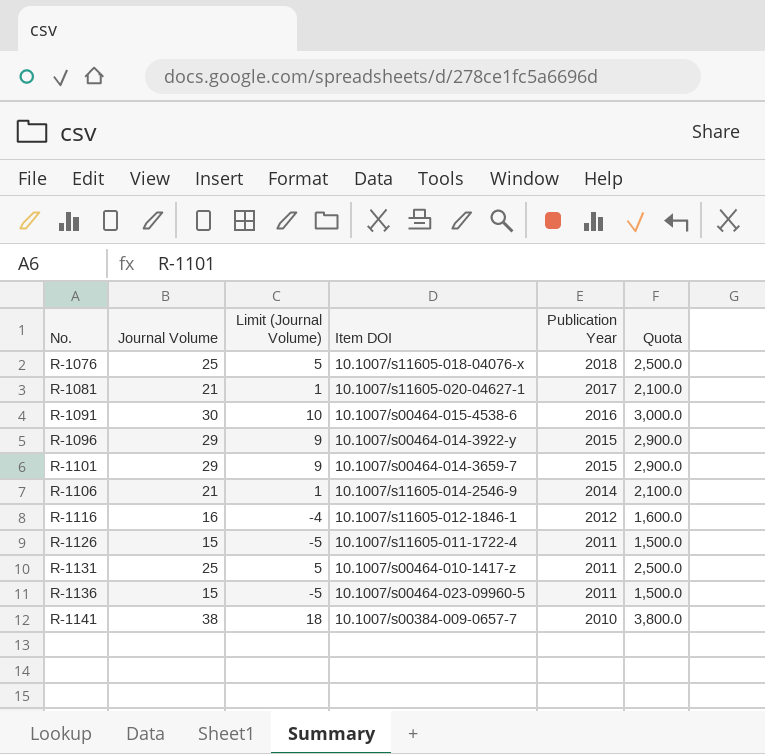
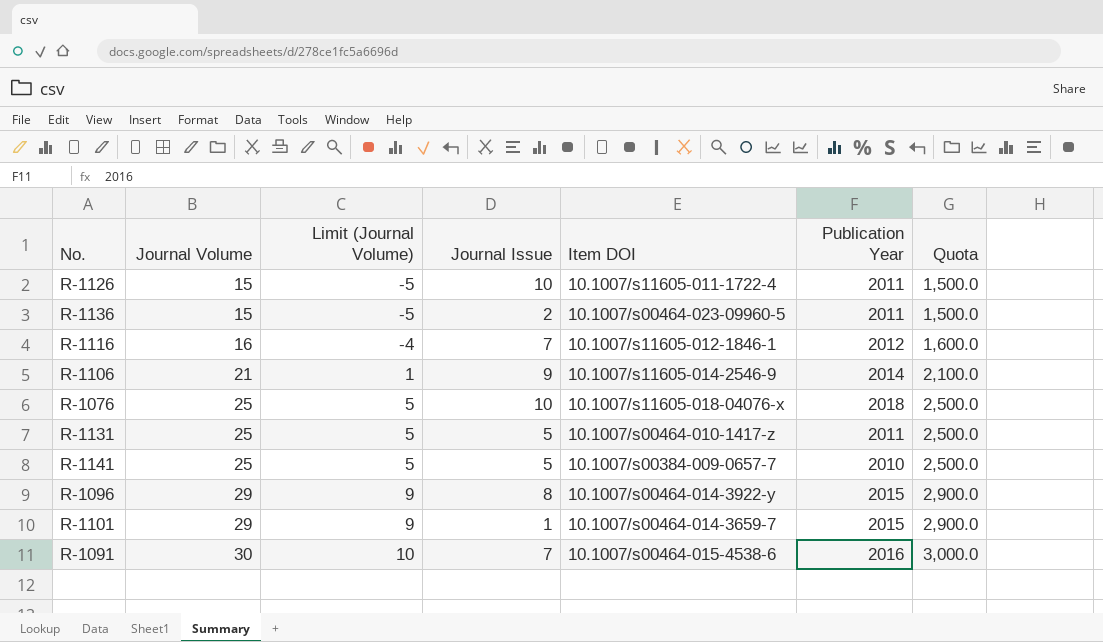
row order: No. ascending -> Journal Volume ascending
column Journal Issue | position: none -> 4
row R-1081: 21 | 1 | 10.1007/s11605-020-04627-1 | 2017 | 2,100.0 -> none
R-1141 | Journal Volume: 38 -> 25
R-1141 | Limit (Journal Volume): 18 -> 5
R-1141 | Quota: 3,800.0 -> 2,500.0

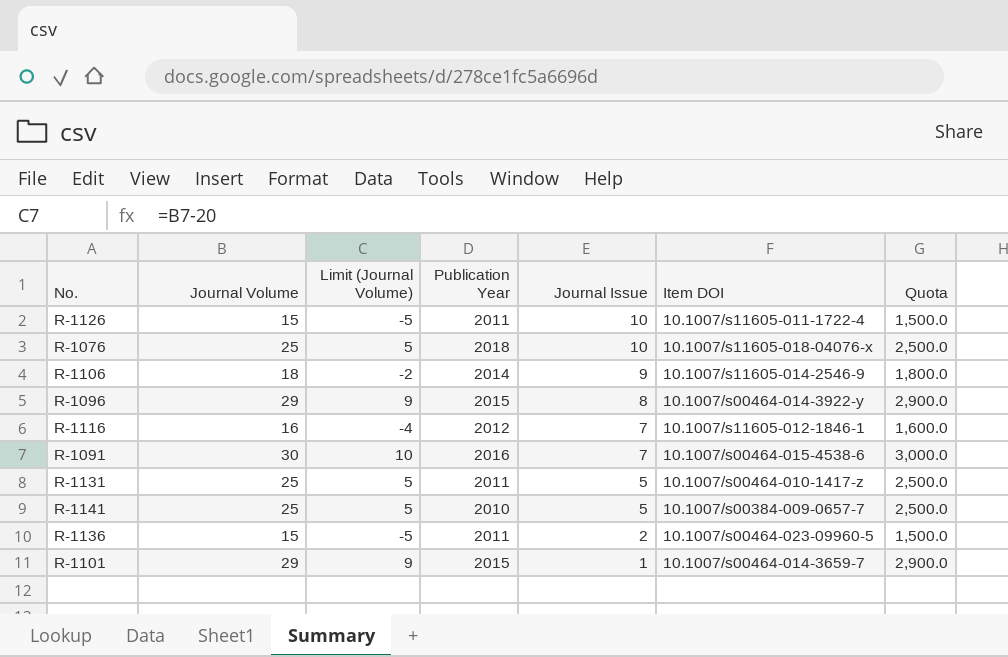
row order: Journal Volume ascending -> Journal Issue descending
column Publication Year | position: 6 -> 4
R-1106 | Journal Volume: 21 -> 18
R-1106 | Limit (Journal Volume): 1 -> -2
R-1106 | Quota: 2,100.0 -> 1,800.0

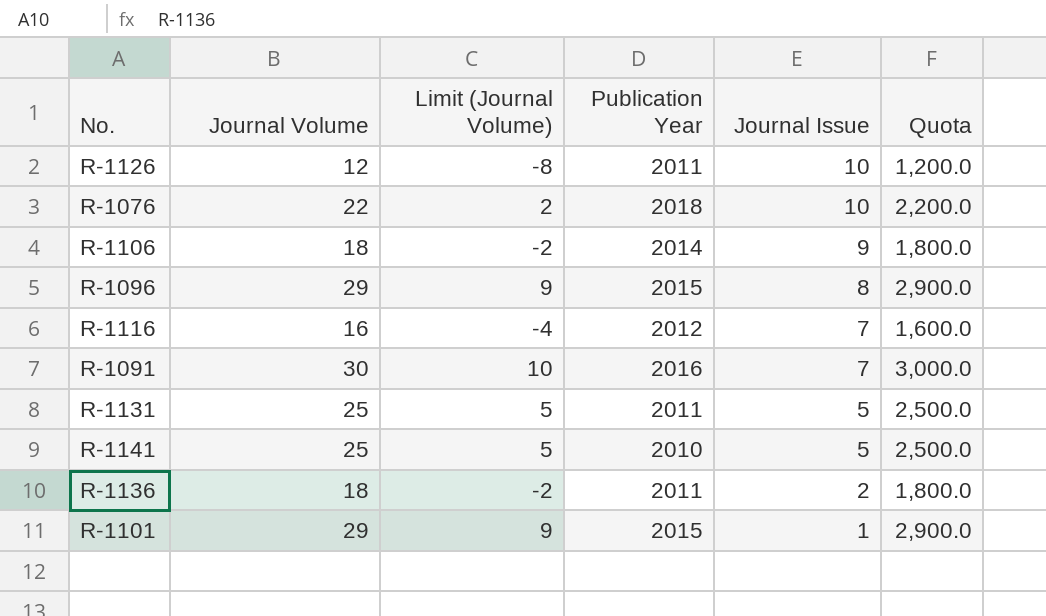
column Item DOI | position: 6 -> none
R-1126 | Journal Volume: 15 -> 12
R-1126 | Limit (Journal Volume): -5 -> -8
R-1126 | Quota: 1,500.0 -> 1,200.0
R-1076 | Journal Volume: 25 -> 22
R-1076 | Limit (Journal Volume): 5 -> 2
R-1076 | Quota: 2,500.0 -> 2,200.0
R-1136 | Journal Volume: 15 -> 18
R-1136 | Limit (Journal Volume): -5 -> -2
R-1136 | Quota: 1,500.0 -> 1,800.0

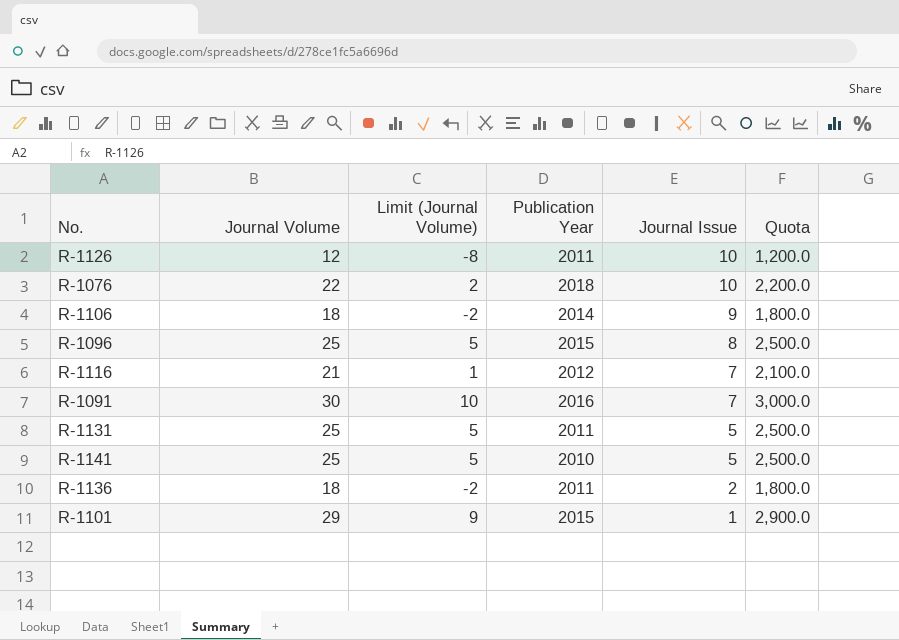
R-1096 | Journal Volume: 29 -> 25
R-1096 | Limit (Journal Volume): 9 -> 5
R-1096 | Quota: 2,900.0 -> 2,500.0
R-1116 | Journal Volume: 16 -> 21
R-1116 | Limit (Journal Volume): -4 -> 1
R-1116 | Quota: 1,600.0 -> 2,100.0

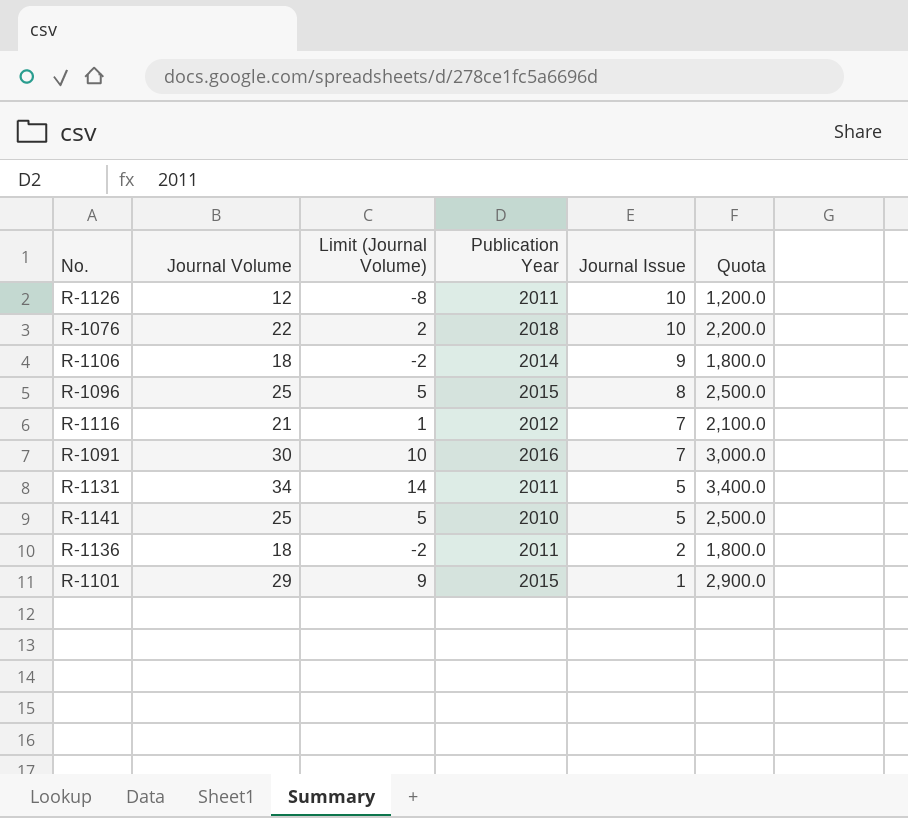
R-1131 | Journal Volume: 25 -> 34
R-1131 | Limit (Journal Volume): 5 -> 14
R-1131 | Quota: 2,500.0 -> 3,400.0

